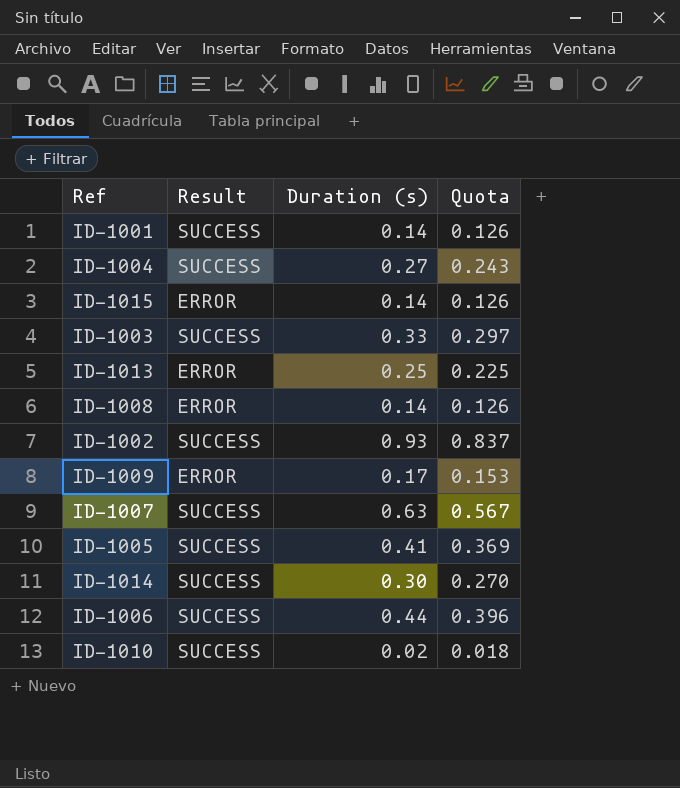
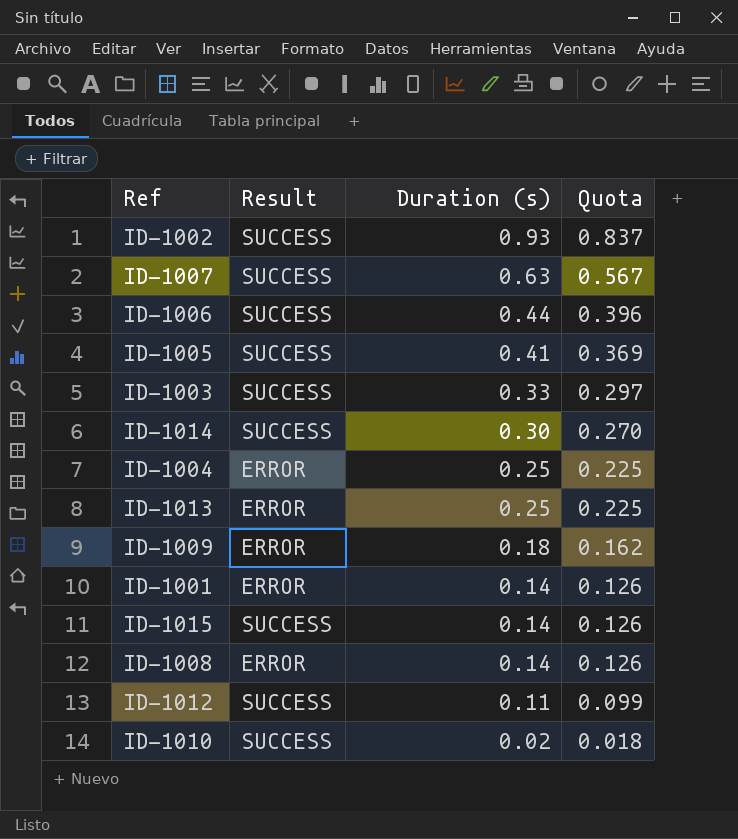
row order: none -> Duration (s) descending
ID-1004 | Result: SUCCESS -> ERROR
ID-1004 | Duration (s): 0.27 -> 0.25
ID-1004 | Quota: 0.243 -> 0.225
ID-1009 | Duration (s): 0.17 -> 0.18
ID-1009 | Quota: 0.153 -> 0.162
ID-1001 | Result: SUCCESS -> ERROR
ID-1015 | Result: ERROR -> SUCCESS
row ID-1012: none -> SUCCESS | 0.11 | 0.099

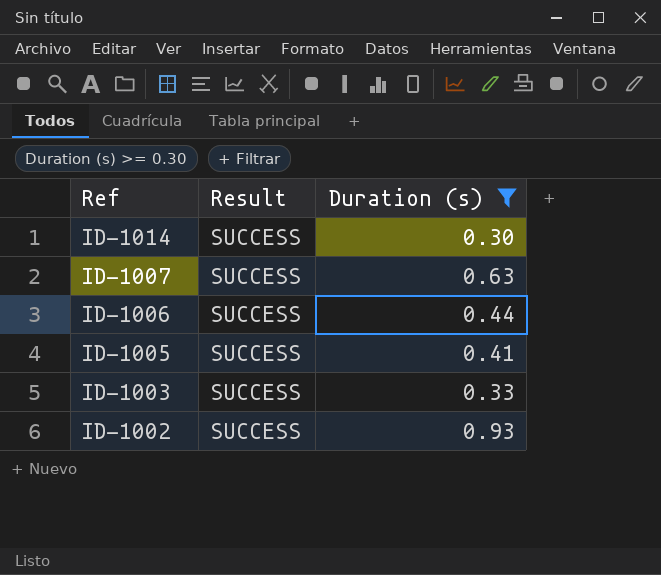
filter: none -> Duration (s) >= 0.30
row order: Duration (s) descending -> Ref descending
column Quota | formula: [Duration (s)] * 0.9 -> none

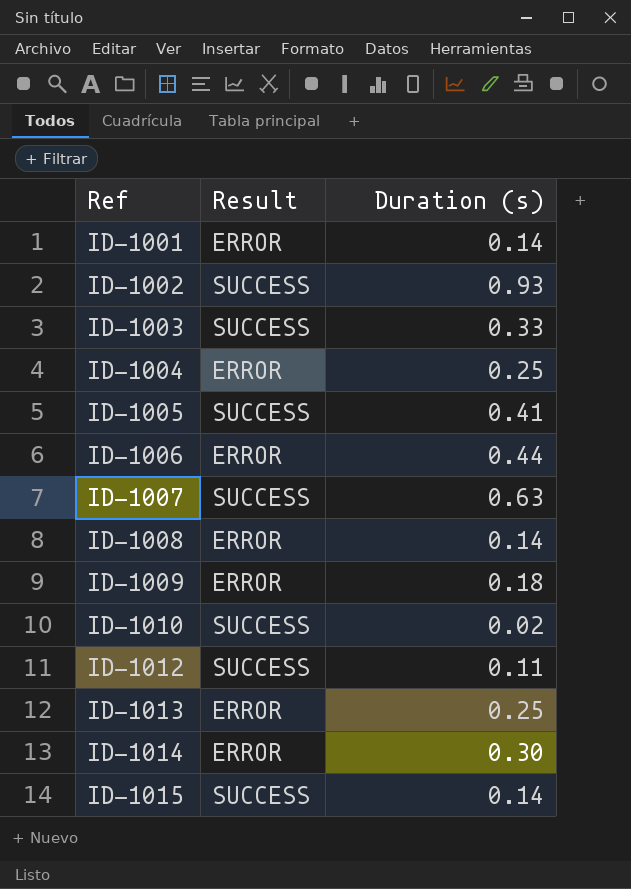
filter: Duration (s) >= 0.30 -> none
row order: Ref descending -> Ref ascending
ID-1006 | Result: SUCCESS -> ERROR
ID-1014 | Result: SUCCESS -> ERROR

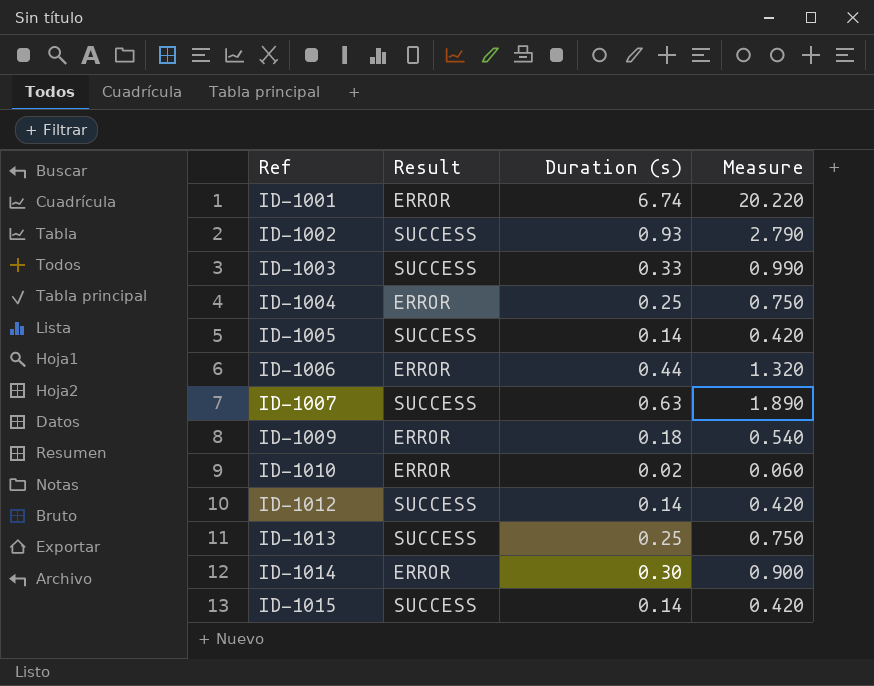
column Measure | formula: none -> [Duration (s)] * 3
row ID-1008: ERROR | 0.14 -> none
ID-1001 | Duration (s): 0.14 -> 6.74
ID-1005 | Duration (s): 0.41 -> 0.14
ID-1010 | Result: SUCCESS -> ERROR
ID-1012 | Duration (s): 0.11 -> 0.14
ID-1013 | Result: ERROR -> SUCCESS

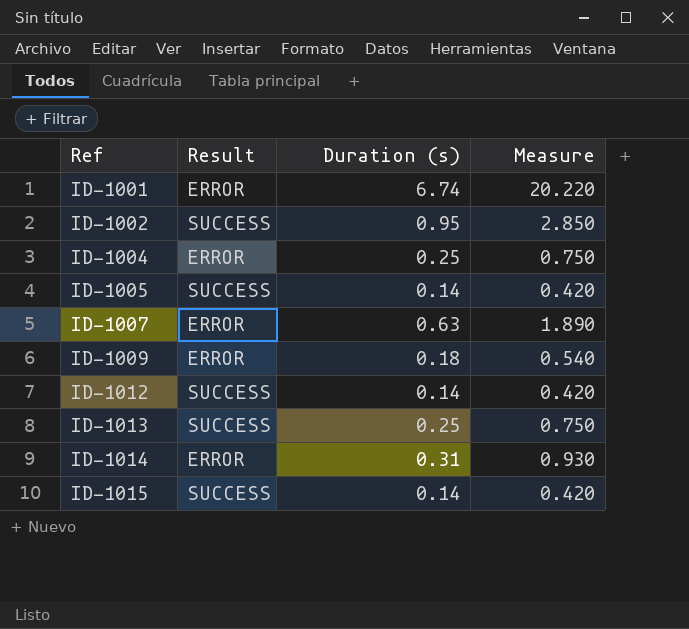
row ID-1003: SUCCESS | 0.33 | 0.990 -> none
row ID-1006: ERROR | 0.44 | 1.320 -> none
row ID-1010: ERROR | 0.02 | 0.060 -> none
ID-1002 | Duration (s): 0.93 -> 0.95
ID-1002 | Measure: 2.790 -> 2.850
ID-1007 | Result: SUCCESS -> ERROR
ID-1014 | Duration (s): 0.30 -> 0.31
ID-1014 | Measure: 0.900 -> 0.930

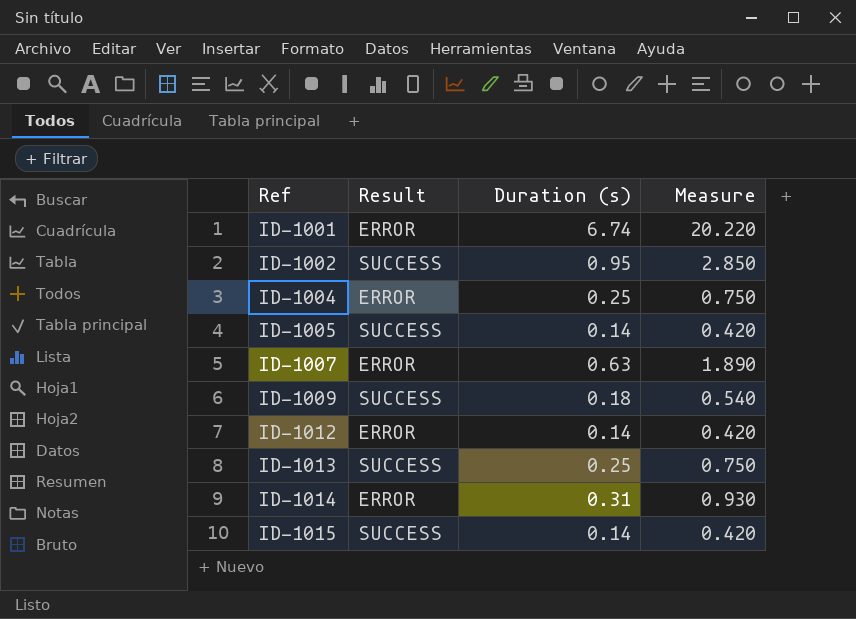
ID-1009 | Result: ERROR -> SUCCESS
ID-1012 | Result: SUCCESS -> ERROR

